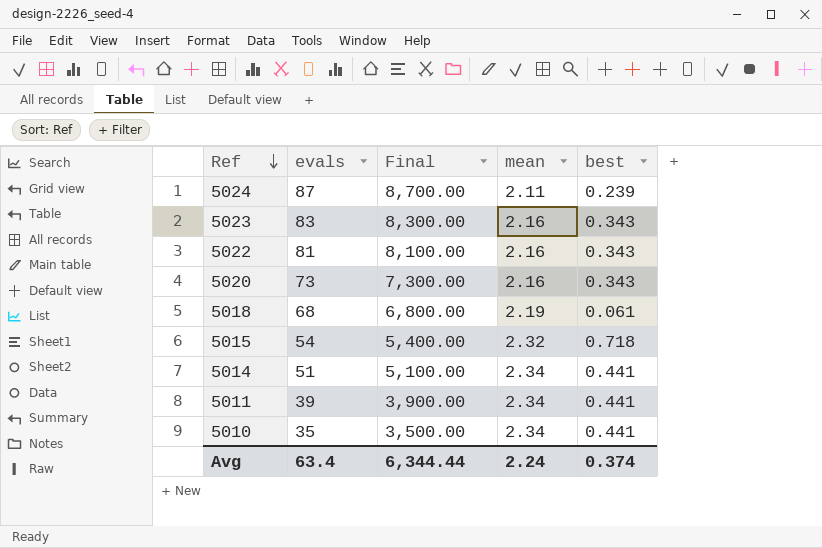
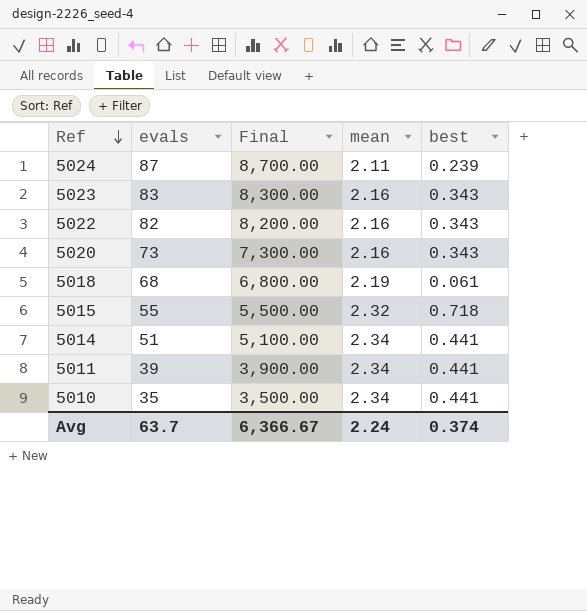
5022 | evals: 81 -> 82
5022 | Final: 8,100.00 -> 8,200.00
5015 | evals: 54 -> 55
5015 | Final: 5,400.00 -> 5,500.00
Avg | evals: 63.4 -> 63.7
Avg | Final: 6,344.44 -> 6,366.67

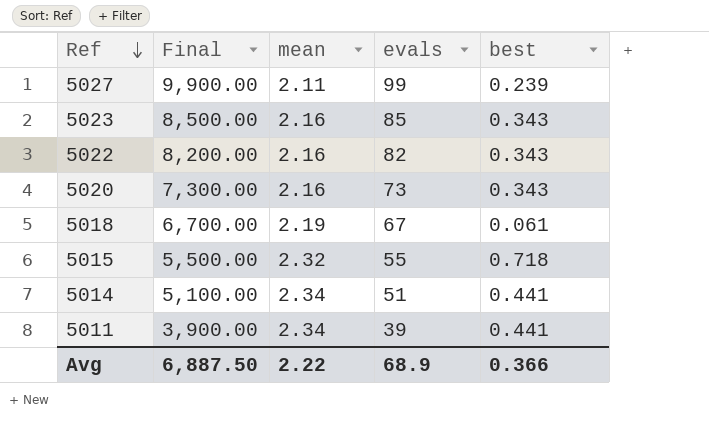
column evals | position: 2 -> 4
row 5024: 87 | 8,700.00 | 2.11 | 0.239 -> none
row 5010: 35 | 3,500.00 | 2.34 | 0.441 -> none
row 5027: none -> 9,900.00 | 2.11 | 99 | 0.239
5023 | Final: 8,300.00 -> 8,500.00
5023 | evals: 83 -> 85
5018 | Final: 6,800.00 -> 6,700.00
5018 | evals: 68 -> 67
Avg | Final: 6,366.67 -> 6,887.50
Avg | mean: 2.24 -> 2.22
Avg | evals: 63.7 -> 68.9
Avg | best: 0.374 -> 0.366

